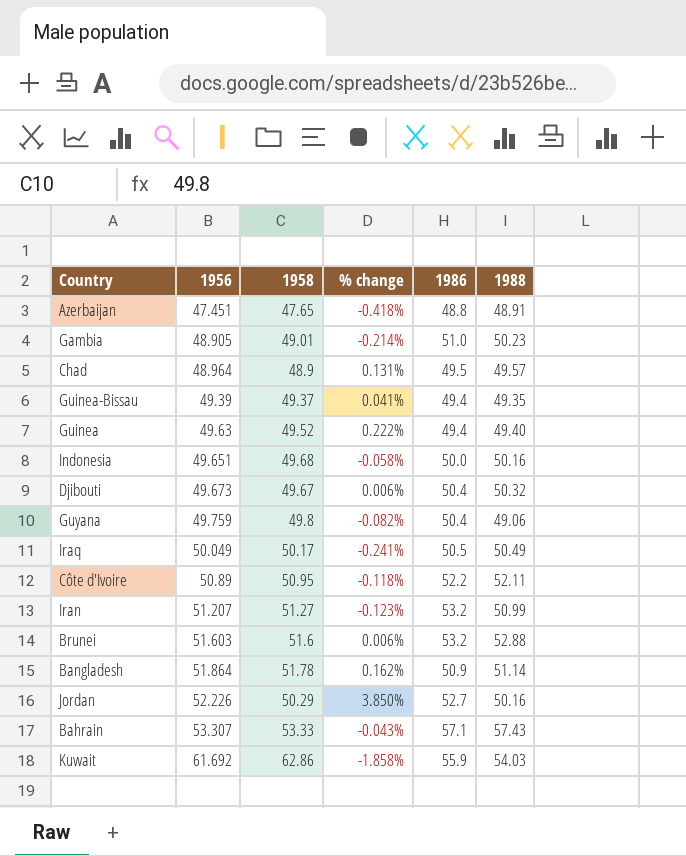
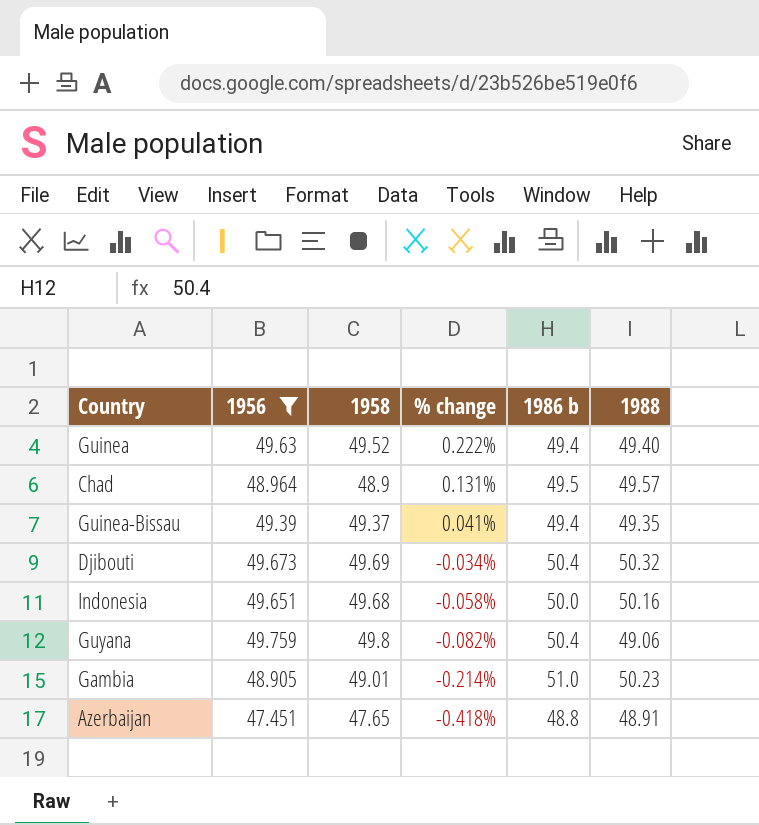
filter: none -> 1956 <= 49.759
row order: 1956 ascending -> % change descending
column name: 1986 -> 1986 b
Djibouti | 1958: 49.67 -> 49.69
Djibouti | % change: 0.006% -> -0.034%

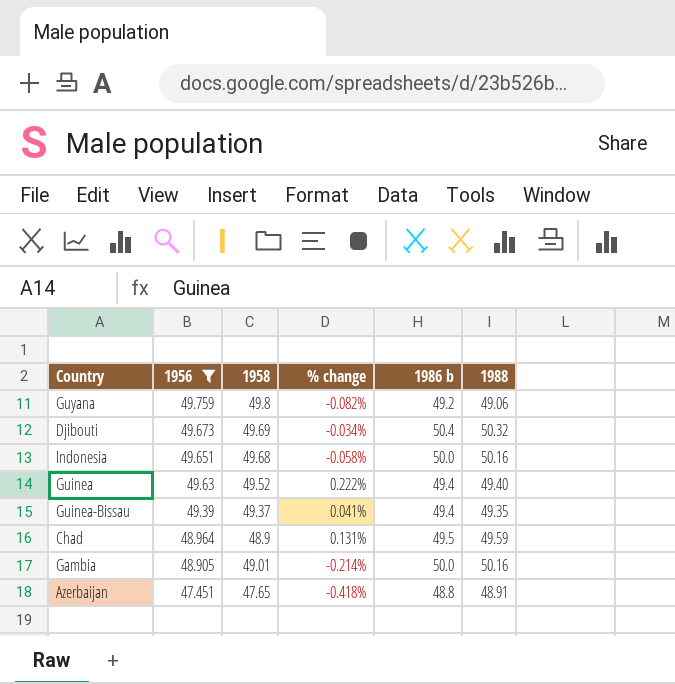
row order: % change descending -> 1956 descending
Guyana | 1986 b: 50.4 -> 49.2
Chad | 1988: 49.57 -> 49.59
Gambia | 1986 b: 51.0 -> 50.0
Gambia | 1988: 50.23 -> 50.16

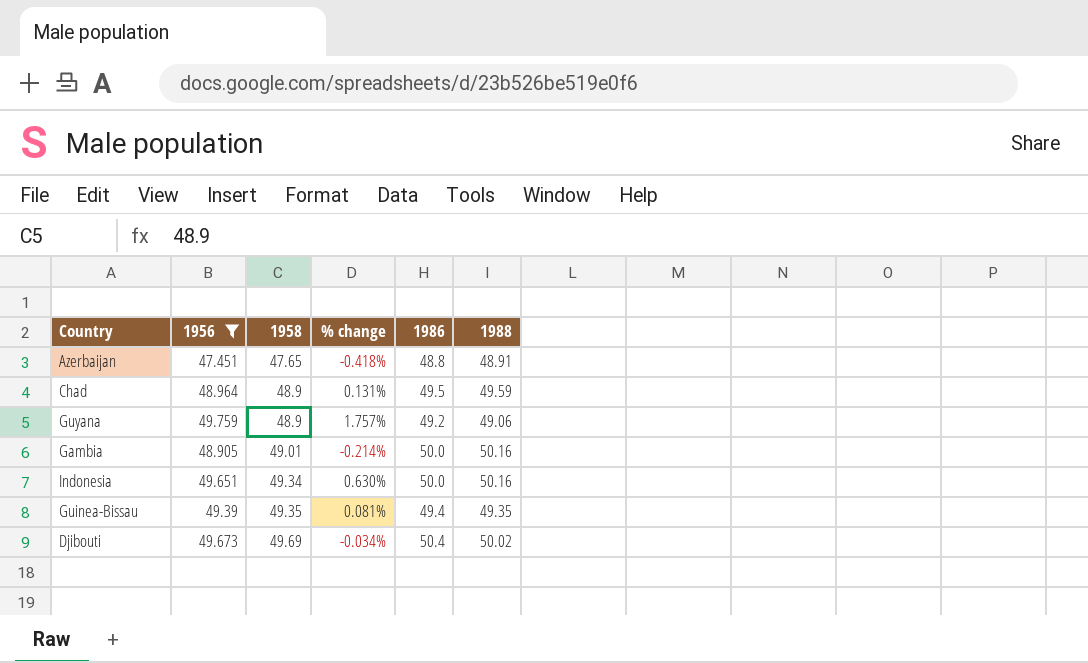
row order: 1956 descending -> 1958 ascending
column name: 1986 b -> 1986
row Guinea: 49.63 | 49.52 | 0.222% | 49.4 | 49.40 -> none
Guyana | 1958: 49.8 -> 48.9
Guyana | % change: -0.082% -> 1.757%
Indonesia | 1958: 49.68 -> 49.34
Indonesia | % change: -0.058% -> 0.630%
Guinea-Bissau | 1958: 49.37 -> 49.35
Guinea-Bissau | % change: 0.041% -> 0.081%
Djibouti | 1988: 50.32 -> 50.02

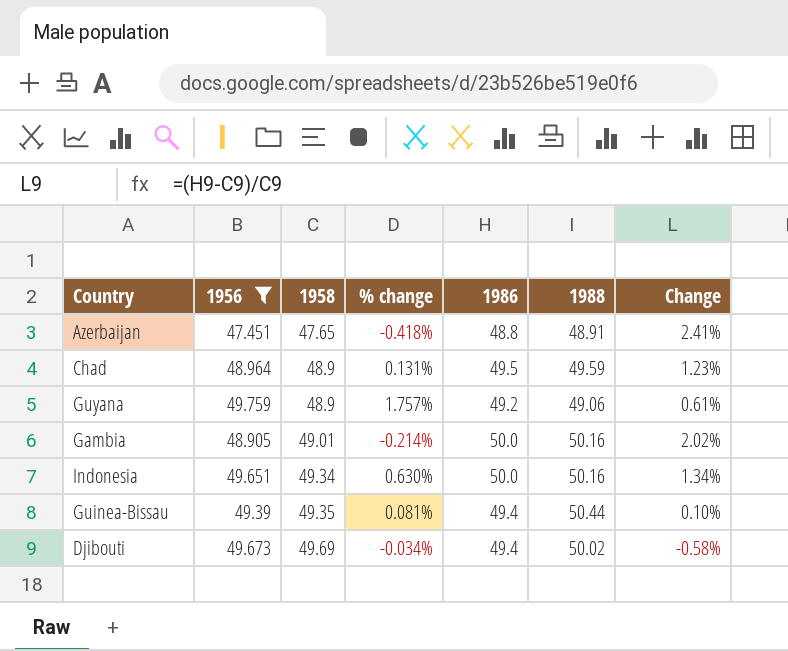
column Change | formula: none -> ([1986] - [1958]) / [1958]
Guinea-Bissau | 1988: 49.35 -> 50.44
Djibouti | 1986: 50.4 -> 49.4

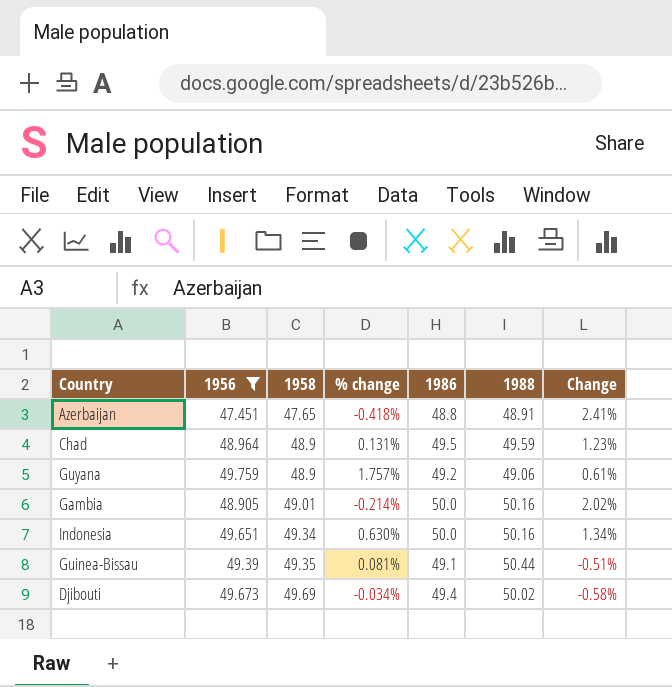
Guinea-Bissau | 1986: 49.4 -> 49.1
Guinea-Bissau | Change: 0.10% -> -0.51%

